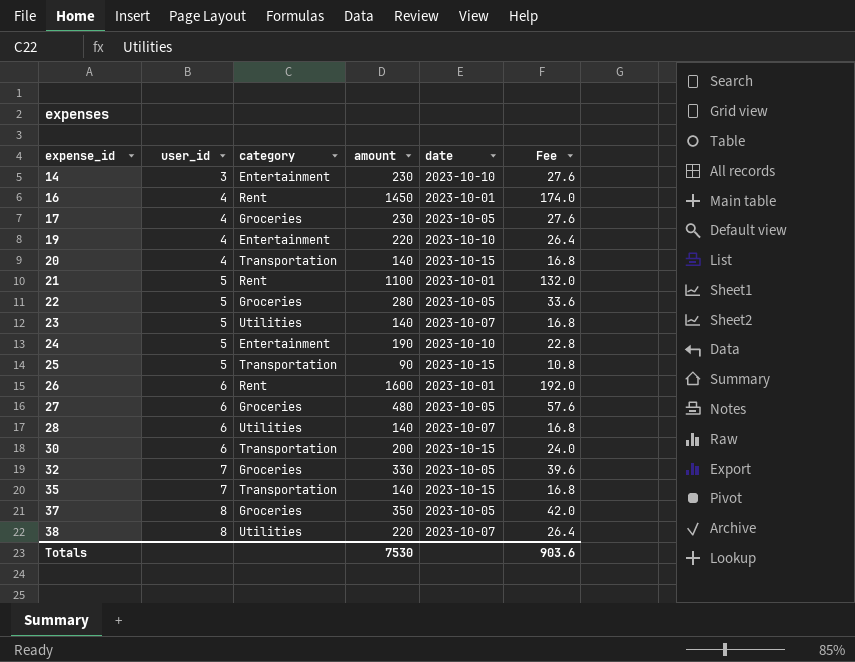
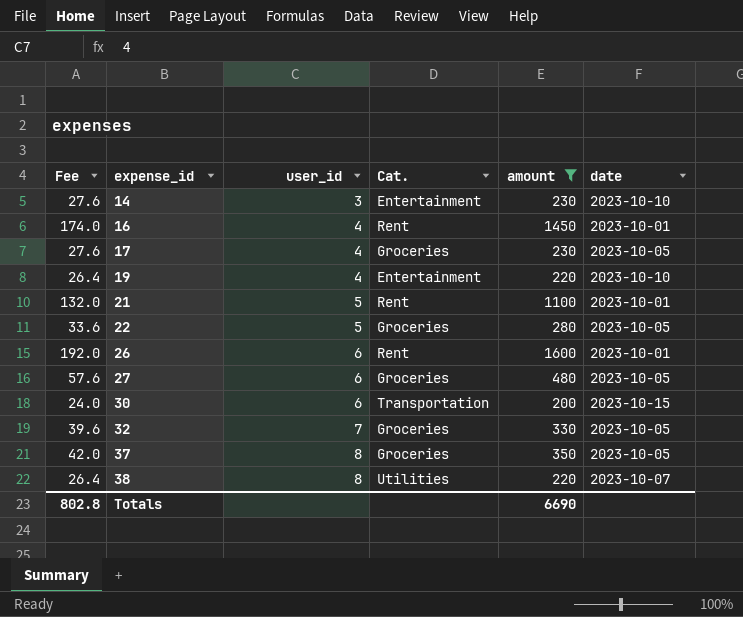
filter: none -> amount >= 200
column Fee | position: 6 -> 1
column name: category -> Cat.
Totals | Fee: 903.6 -> 802.8
Totals | amount: 7530 -> 6690

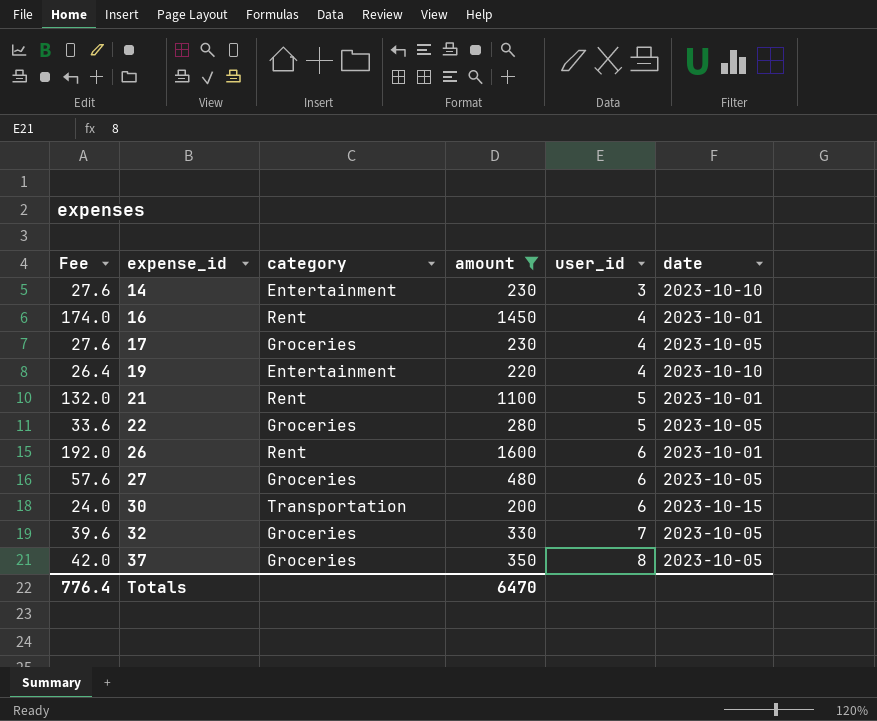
column name: Cat. -> category
column user_id | position: 3 -> 5
row 38: 26.4 | 8 | Utilities | 220 | 2023-10-07 -> none
Totals | Fee: 802.8 -> 776.4
Totals | amount: 6690 -> 6470

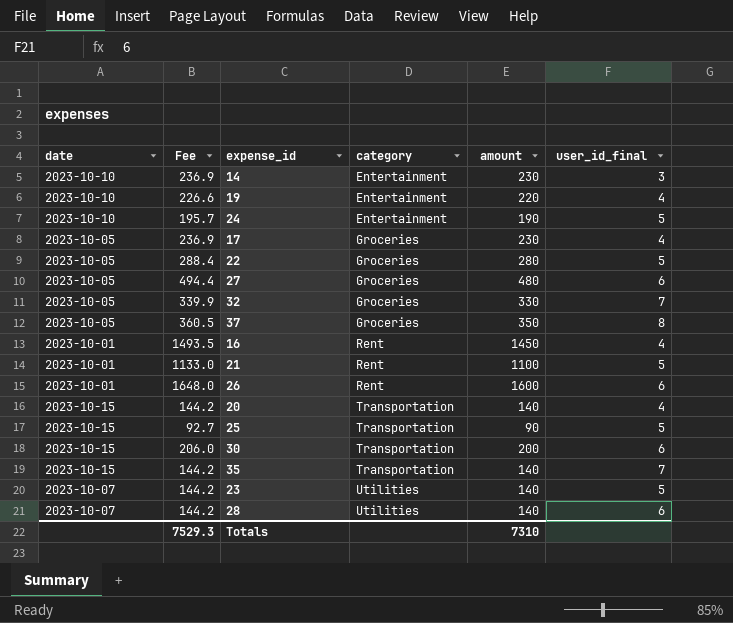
filter: amount >= 200 -> none
row order: expense_id ascending -> category ascending
column date | position: 6 -> 1
column Fee | formula: [amount] * 0.12 -> [amount] * 1.03
column name: user_id -> user_id_final
Totals | Fee: 776.4 -> 7529.3
Totals | amount: 6470 -> 7310

